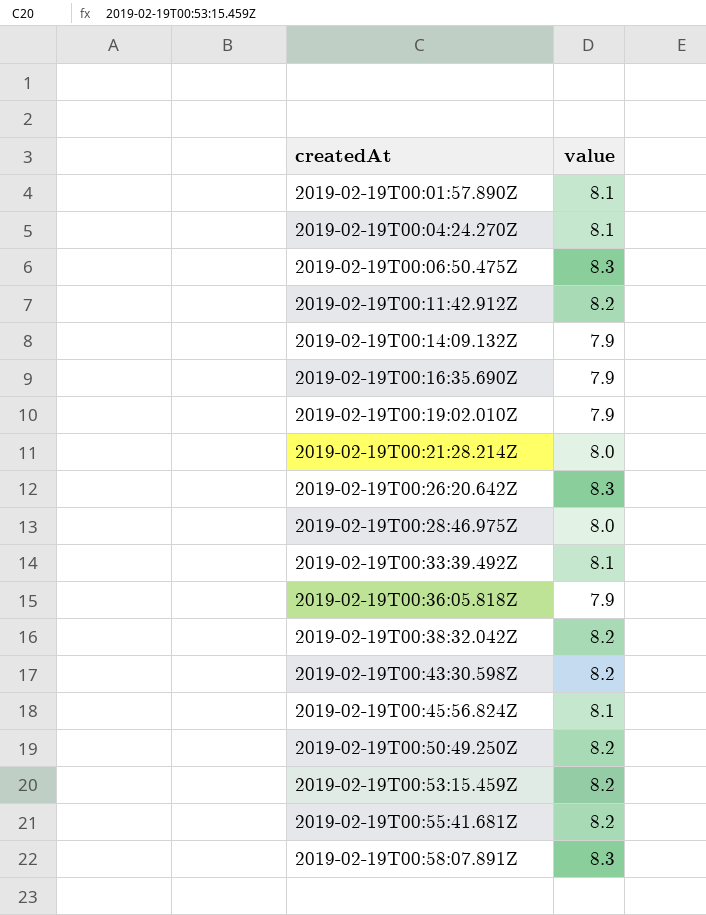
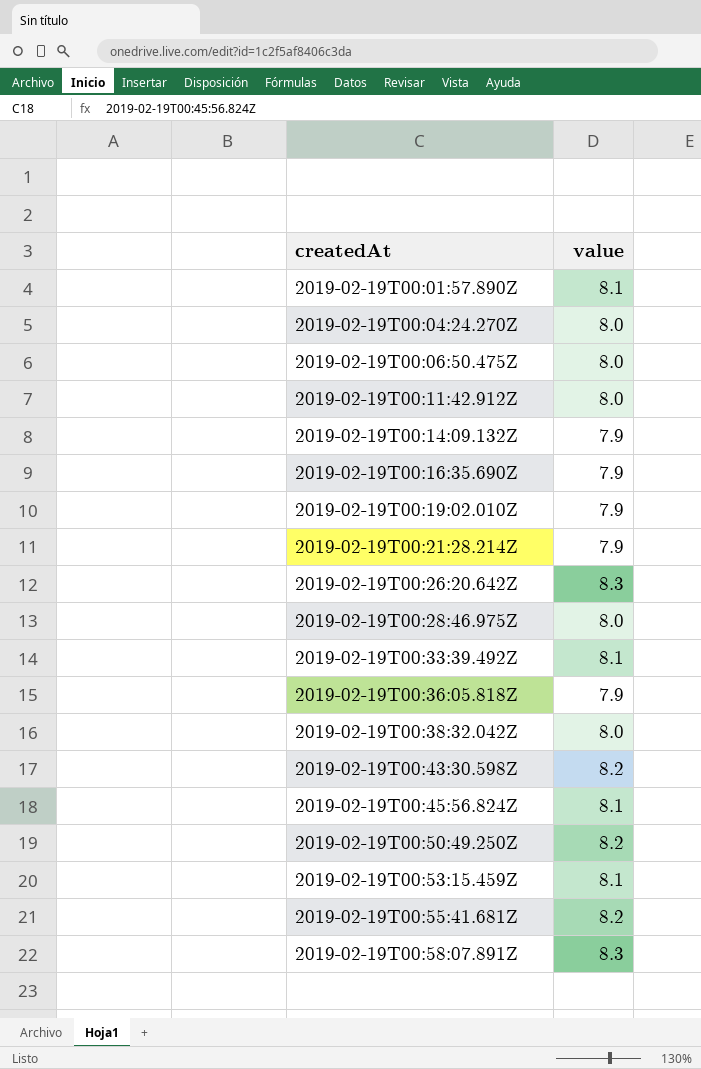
2019-02-19T00:04:24.270Z | value: 8.1 -> 8.0
2019-02-19T00:06:50.475Z | value: 8.3 -> 8.0
2019-02-19T00:11:42.912Z | value: 8.2 -> 8.0
2019-02-19T00:21:28.214Z | value: 8.0 -> 7.9
2019-02-19T00:38:32.042Z | value: 8.2 -> 8.0
2019-02-19T00:53:15.459Z | value: 8.2 -> 8.1

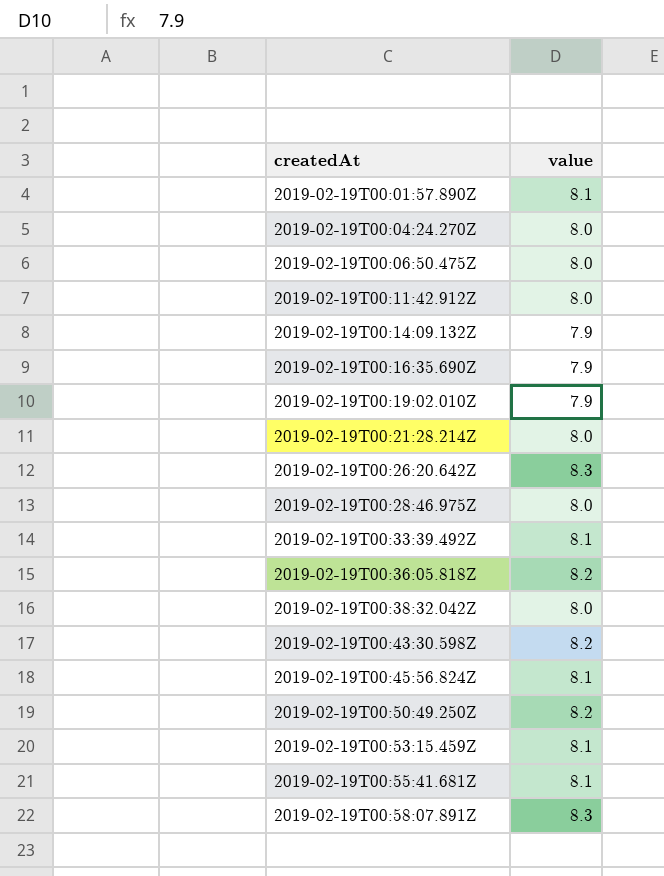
2019-02-19T00:21:28.214Z | value: 7.9 -> 8.0
2019-02-19T00:36:05.818Z | value: 7.9 -> 8.2
2019-02-19T00:55:41.681Z | value: 8.2 -> 8.1

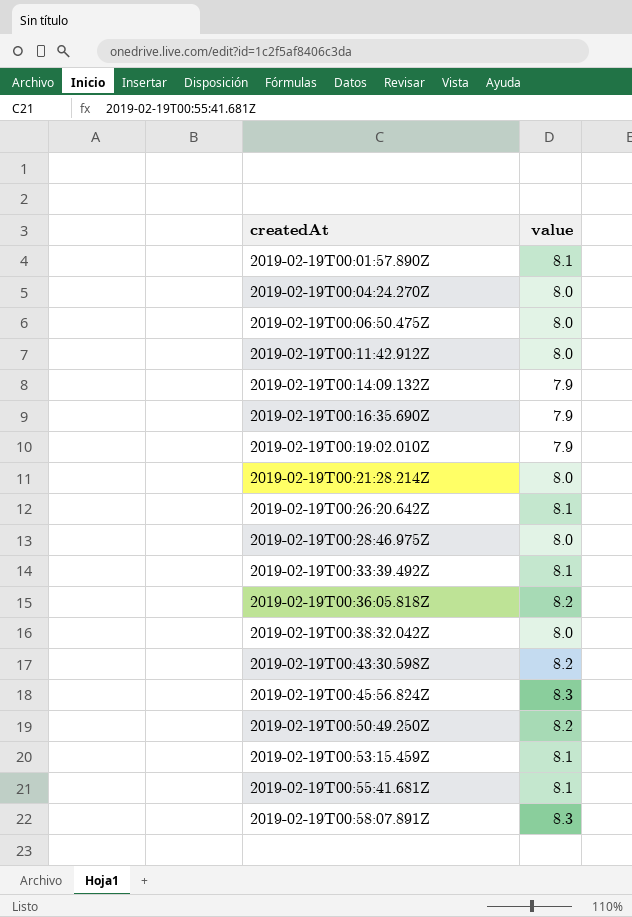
2019-02-19T00:26:20.642Z | value: 8.3 -> 8.1
2019-02-19T00:45:56.824Z | value: 8.1 -> 8.3

